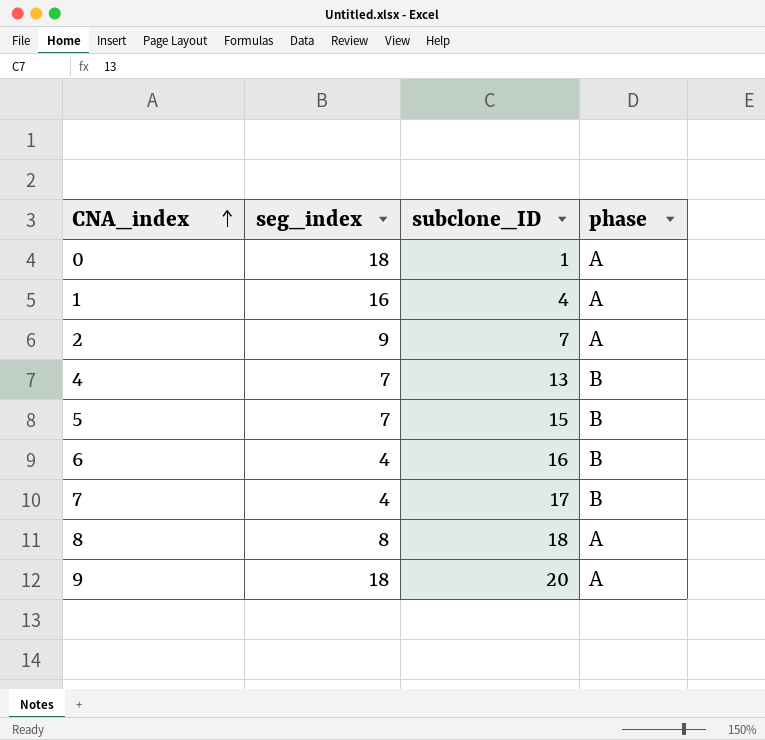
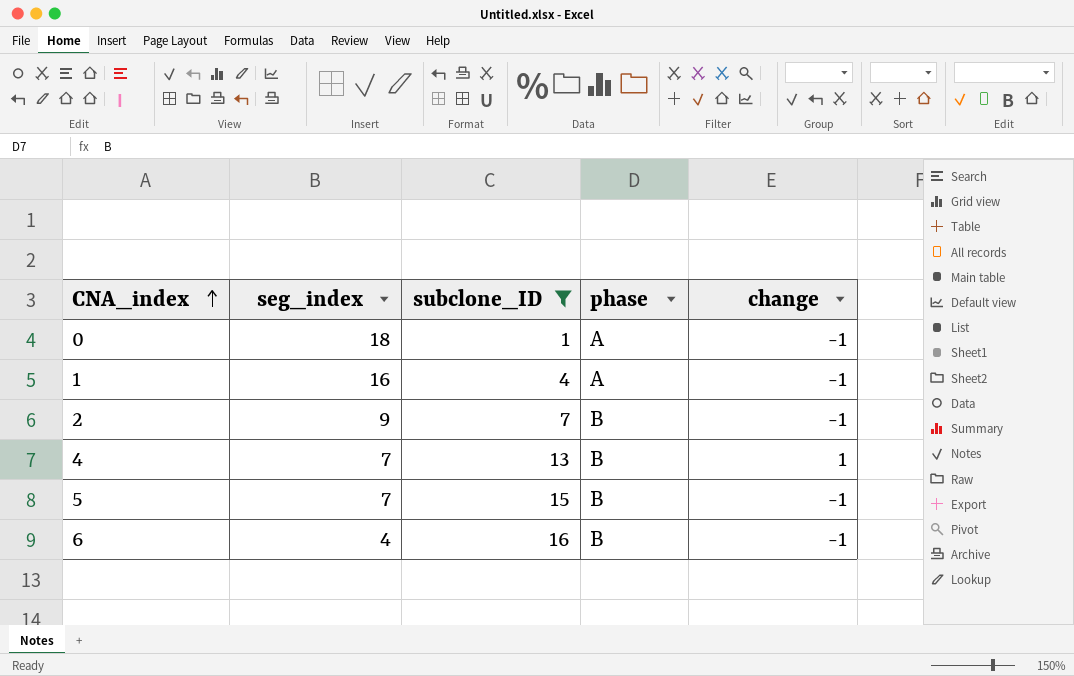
filter: none -> subclone_ID <= 16
column change | position: none -> 5
2 | phase: A -> B

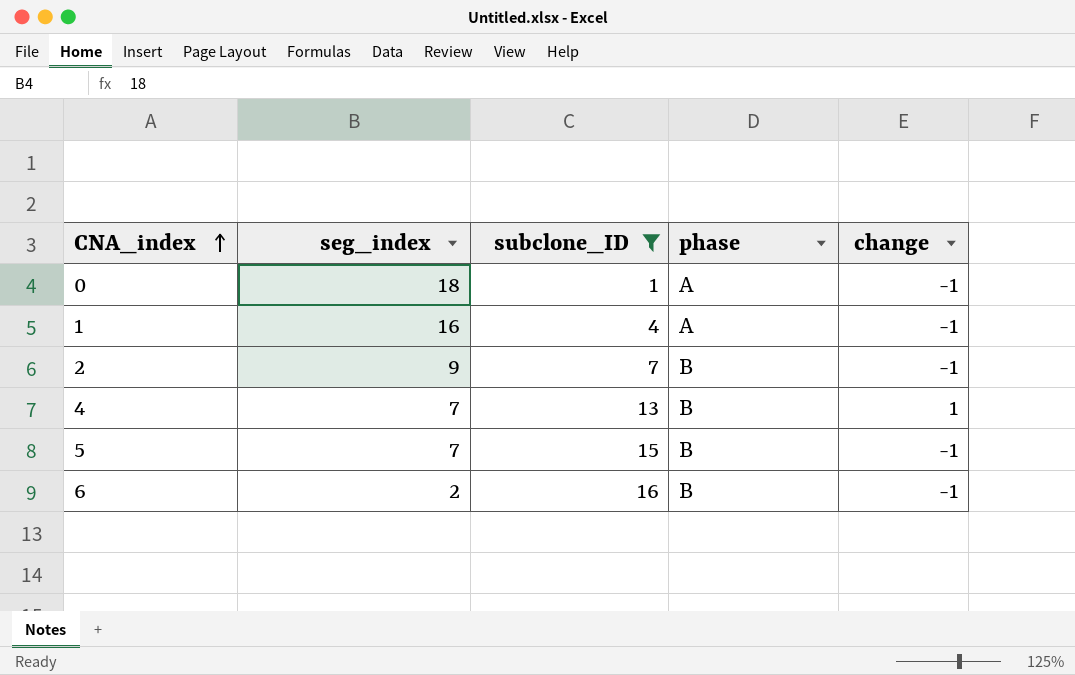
6 | seg_index: 4 -> 2

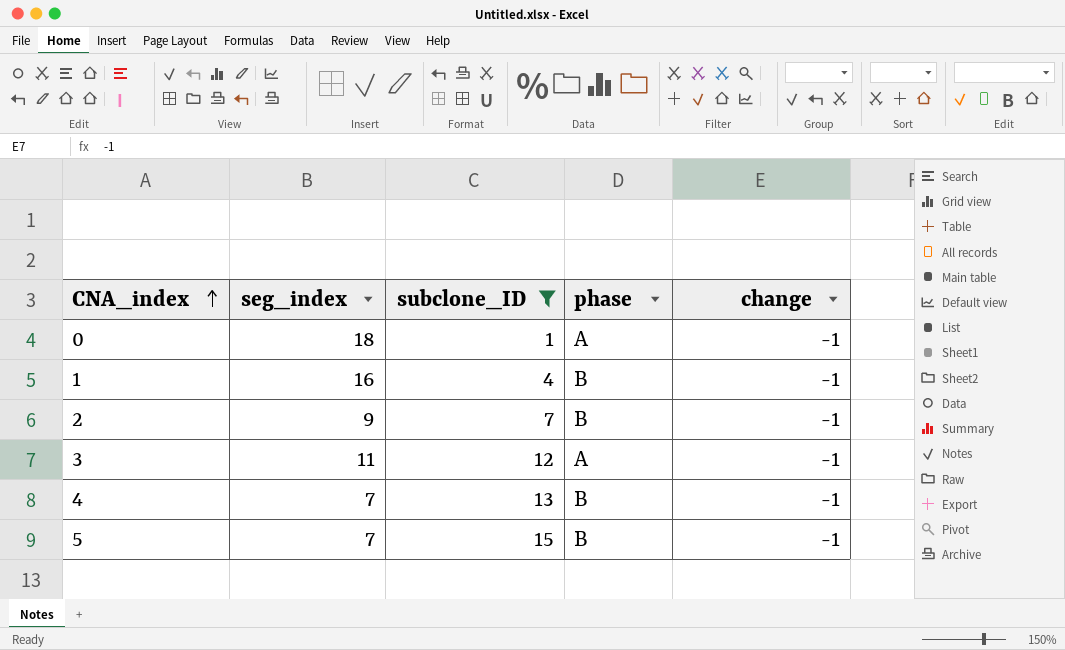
row 6: 2 | 16 | B | -1 -> none
1 | phase: A -> B
row 3: none -> 11 | 12 | A | -1
4 | change: 1 -> -1

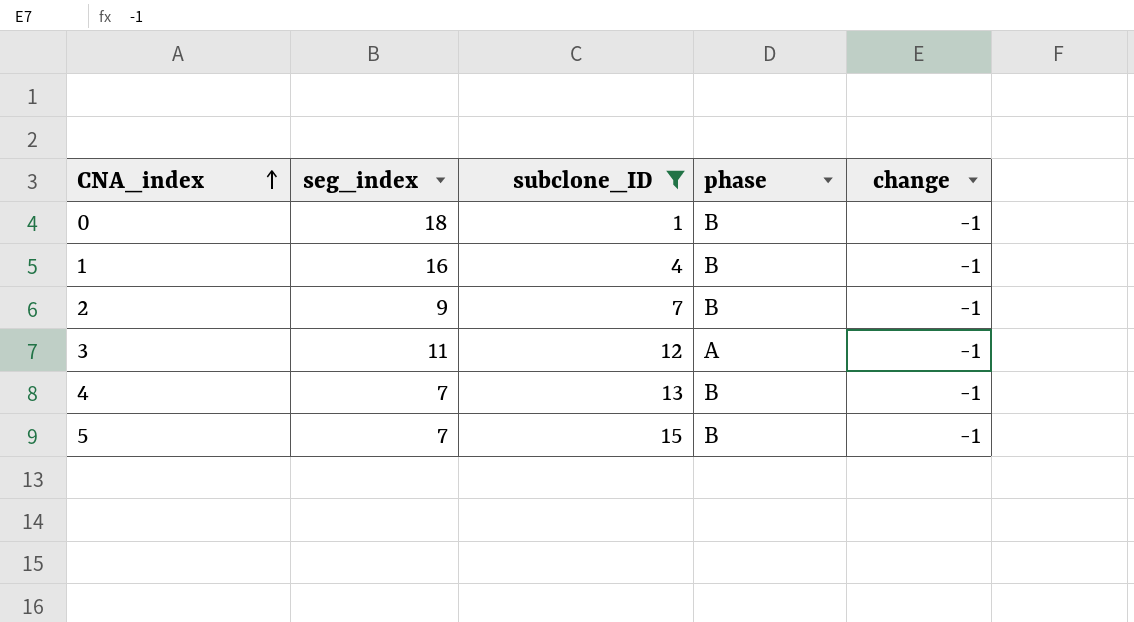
0 | phase: A -> B

